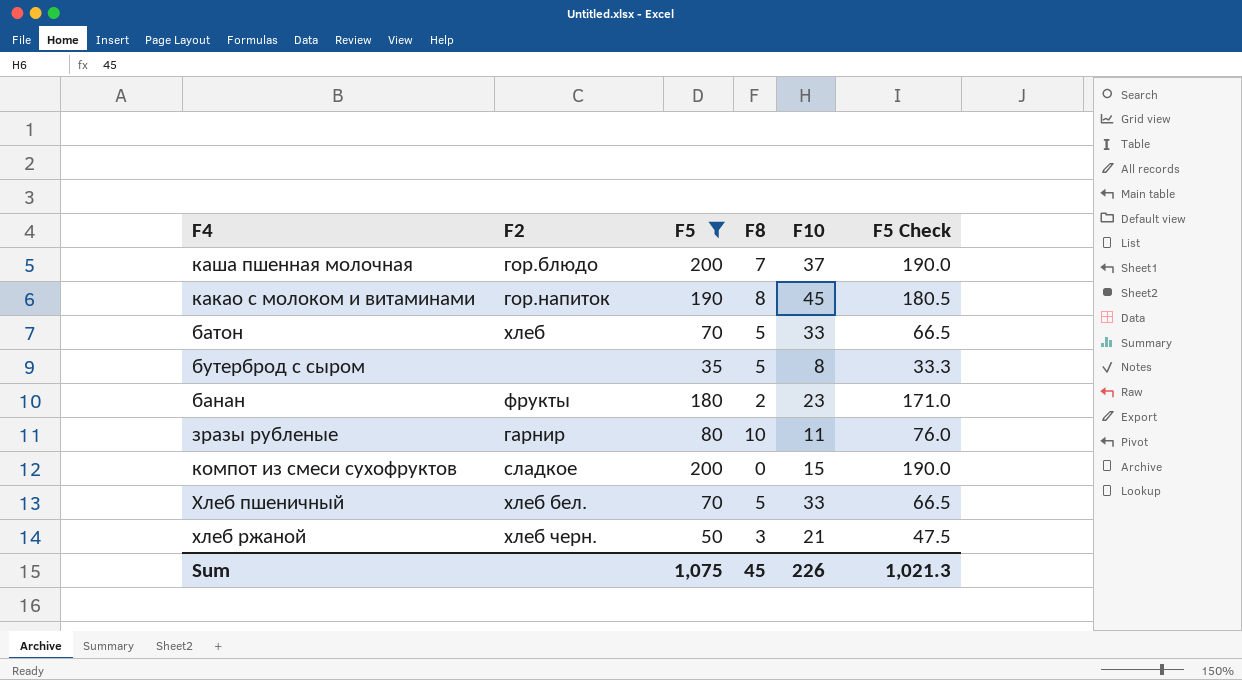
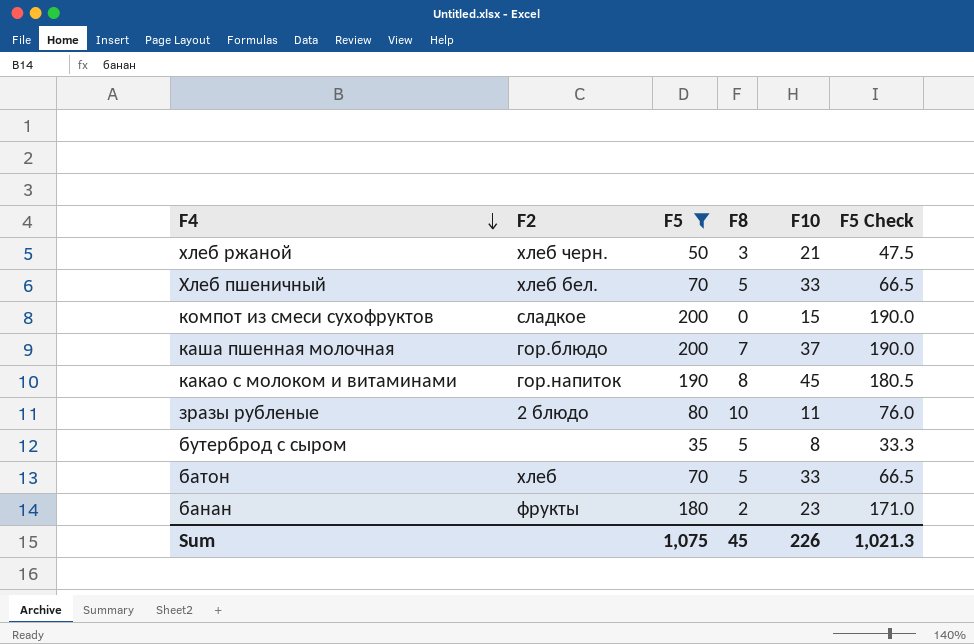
row order: none -> F4 descending
зразы рубленые | F2: гарнир -> 2 блюдо

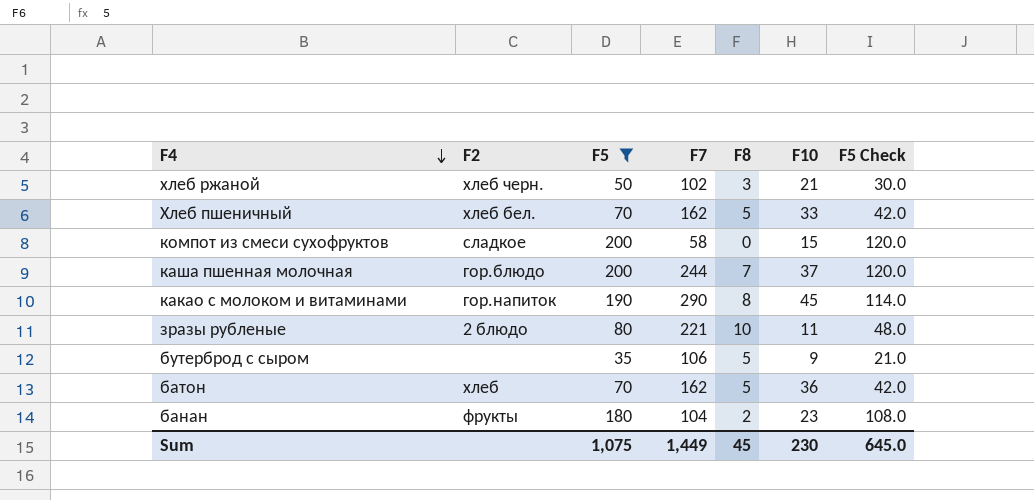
column F7 | position: none -> 4
column F5 Check | formula: [F5] * 0.95 -> [F5] * 0.6
бутерброд с сыром | F10: 8 -> 9
батон | F10: 33 -> 36
Sum | F10: 226 -> 230
Sum | F5 Check: 1,021.3 -> 645.0

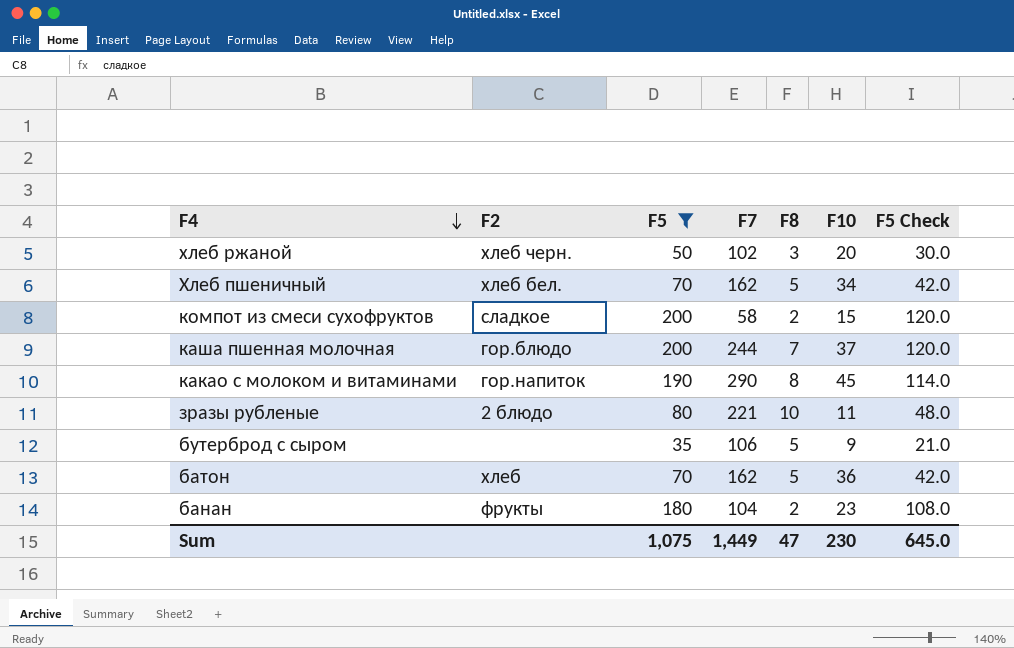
хлеб ржаной | F10: 21 -> 20
Хлеб пшеничный | F10: 33 -> 34
компот из смеси сухофруктов | F8: 0 -> 2
Sum | F8: 45 -> 47

